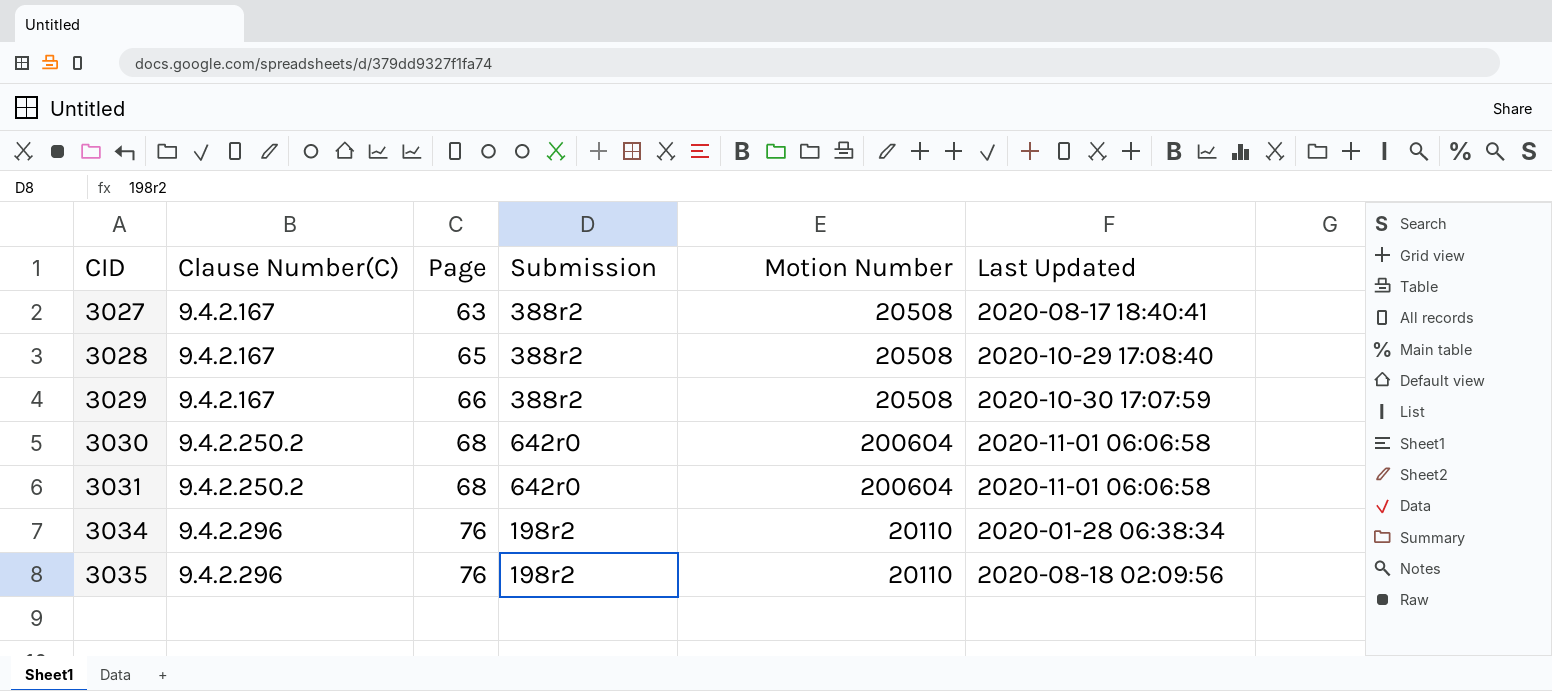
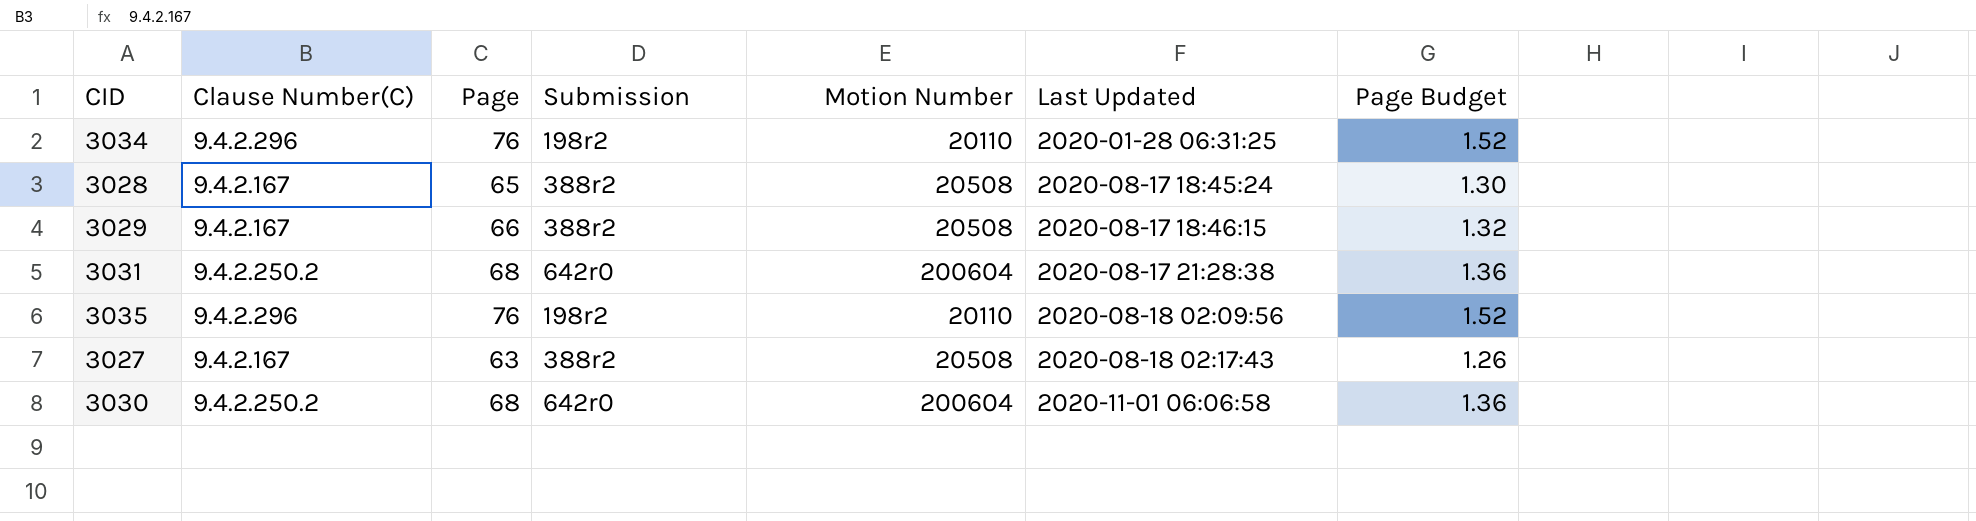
row order: CID ascending -> Last Updated ascending
column Page Budget | formula: none -> [Page] * 0.02
3034 | Last Updated: 2020-01-28 06:38:34 -> 2020-01-28 06:31:25
3028 | Last Updated: 2020-10-29 17:08:40 -> 2020-08-17 18:45:24
3029 | Last Updated: 2020-10-30 17:07:59 -> 2020-08-17 18:46:15
3031 | Last Updated: 2020-11-01 06:06:58 -> 2020-08-17 21:28:38
3027 | Last Updated: 2020-08-17 18:40:41 -> 2020-08-18 02:17:43

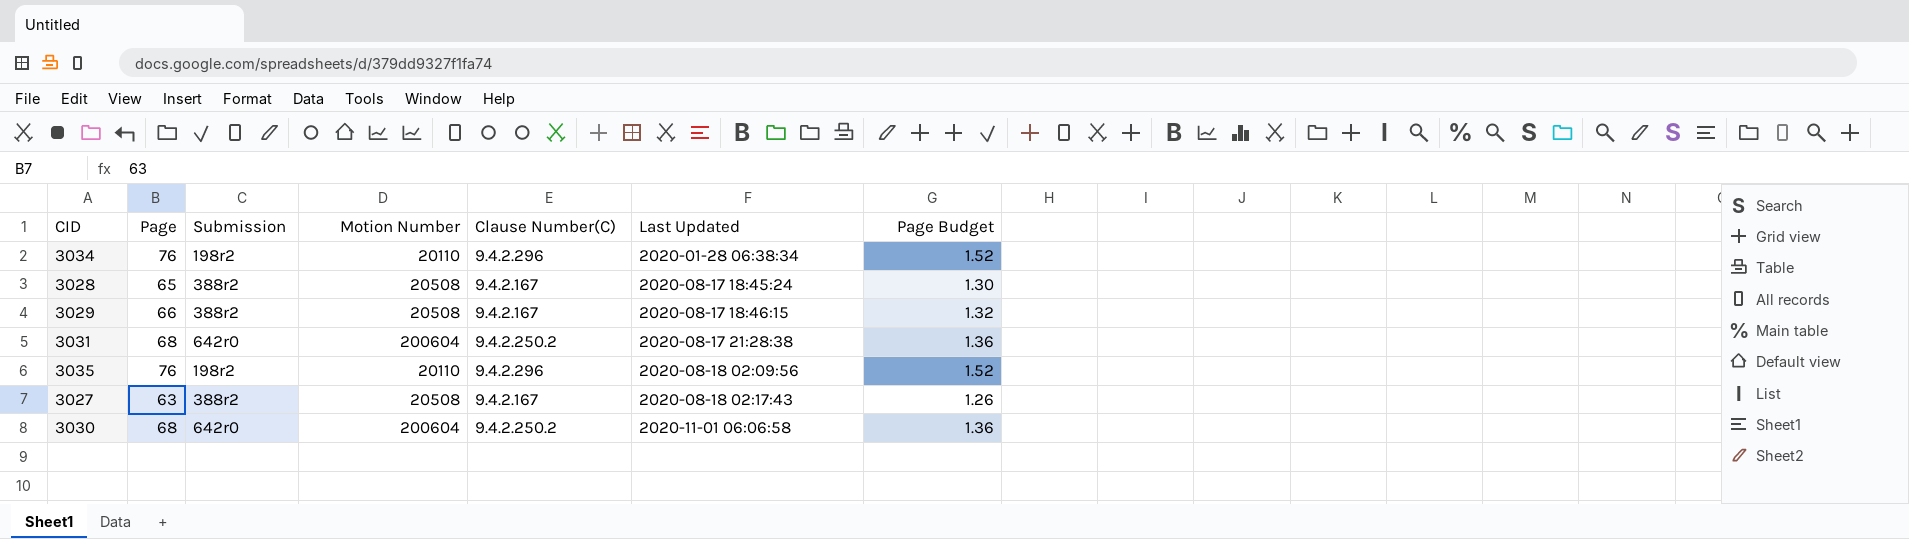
column Clause Number(C) | position: 2 -> 5
3034 | Last Updated: 2020-01-28 06:31:25 -> 2020-01-28 06:38:34

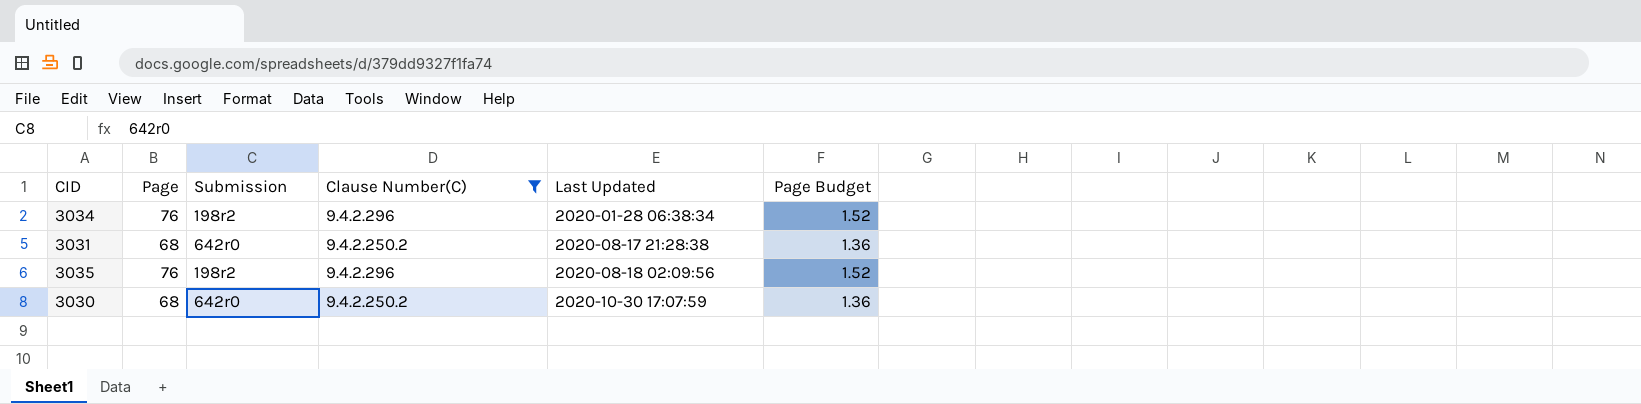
filter: none -> Clause Number(C) != 9.4.2.167
column Motion Number | position: 4 -> none
3030 | Last Updated: 2020-11-01 06:06:58 -> 2020-10-30 17:07:59

